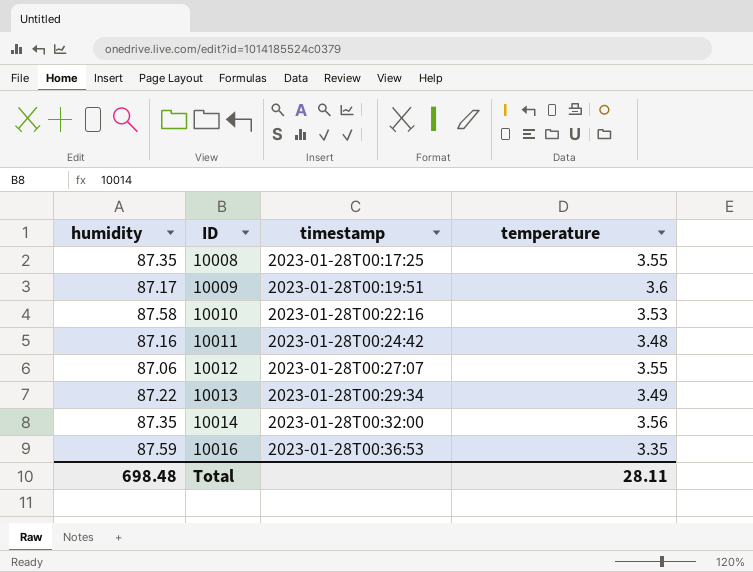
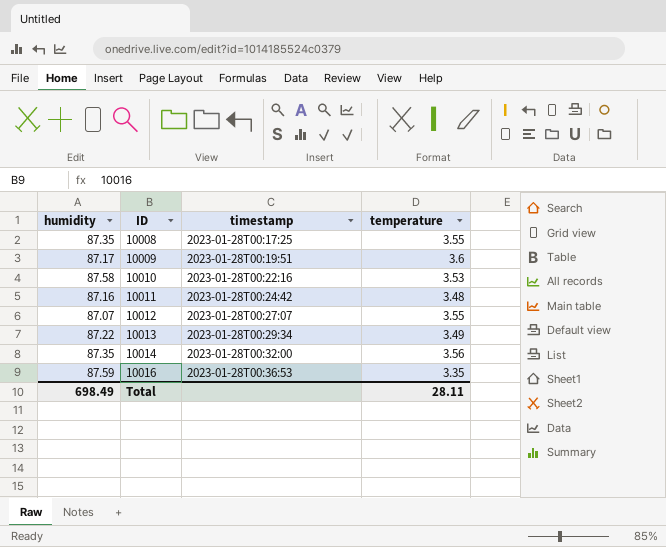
10012 | humidity: 87.06 -> 87.07
Total | humidity: 698.48 -> 698.49

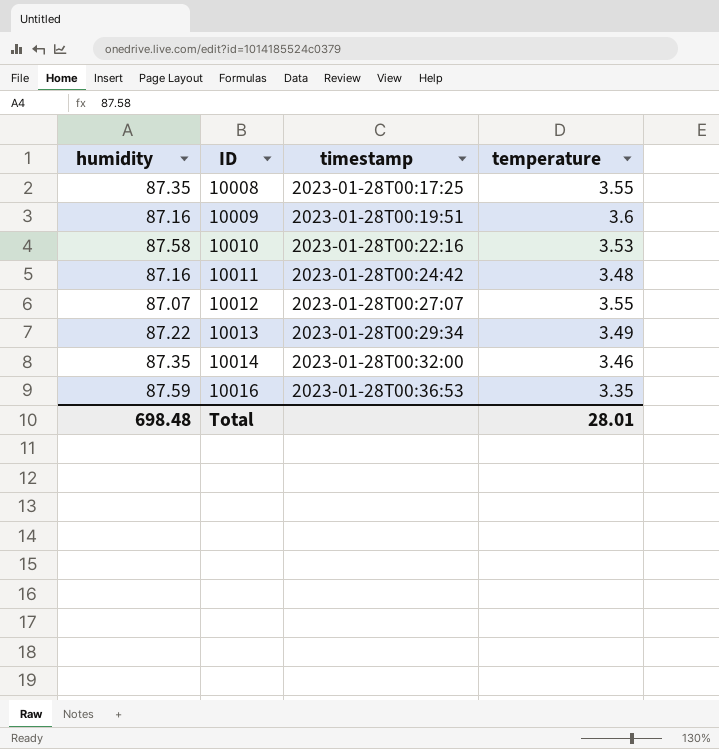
10009 | humidity: 87.17 -> 87.16
10014 | temperature: 3.56 -> 3.46
Total | humidity: 698.49 -> 698.48
Total | temperature: 28.11 -> 28.01

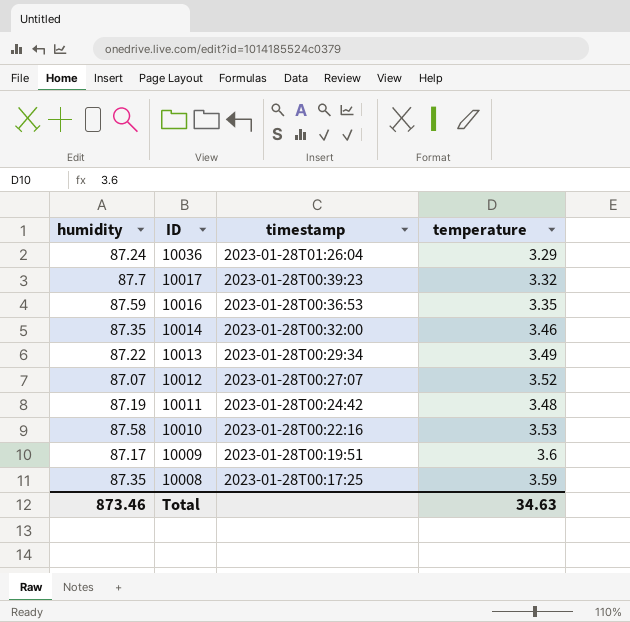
row order: ID ascending -> ID descending
row 10036: none -> 87.24 | 2023-01-28T01:26:04 | 3.29
row 10017: none -> 87.7 | 2023-01-28T00:39:23 | 3.32
10012 | temperature: 3.55 -> 3.52
10011 | humidity: 87.16 -> 87.19
10009 | humidity: 87.16 -> 87.17
10008 | temperature: 3.55 -> 3.59
Total | humidity: 698.48 -> 873.46
Total | temperature: 28.01 -> 34.63

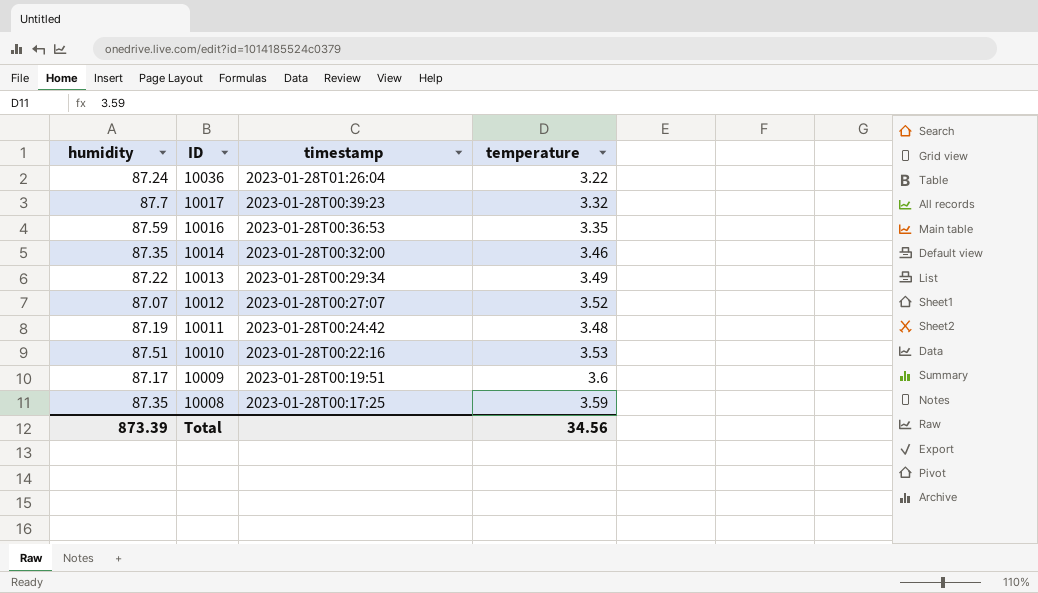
10036 | temperature: 3.29 -> 3.22
10010 | humidity: 87.58 -> 87.51
Total | humidity: 873.46 -> 873.39
Total | temperature: 34.63 -> 34.56

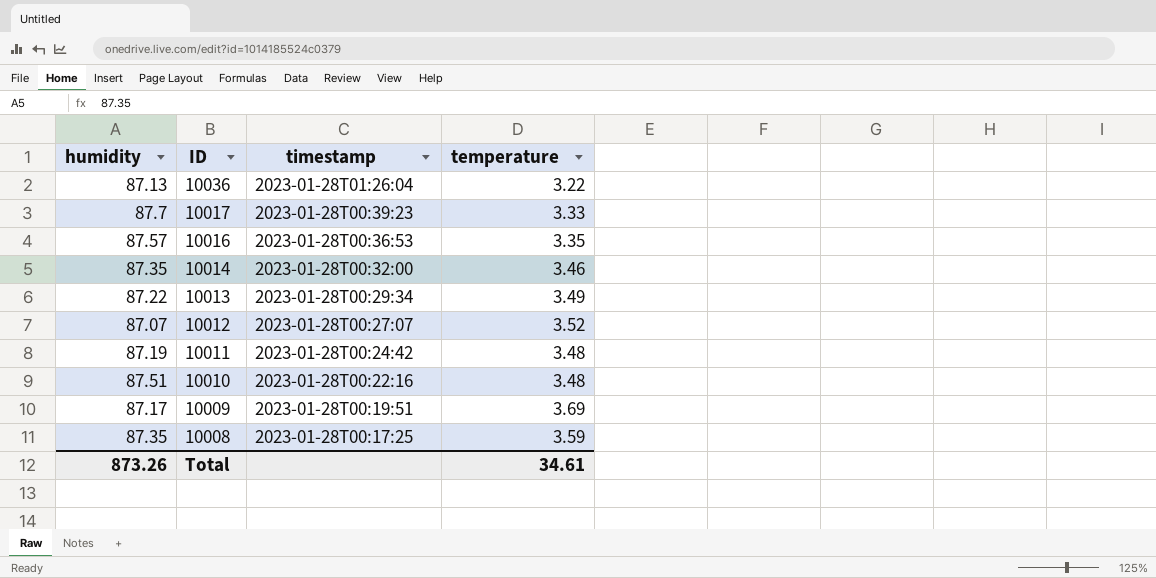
10036 | humidity: 87.24 -> 87.13
10017 | temperature: 3.32 -> 3.33
10016 | humidity: 87.59 -> 87.57
10010 | temperature: 3.53 -> 3.48
10009 | temperature: 3.6 -> 3.69
Total | humidity: 873.39 -> 873.26
Total | temperature: 34.56 -> 34.61

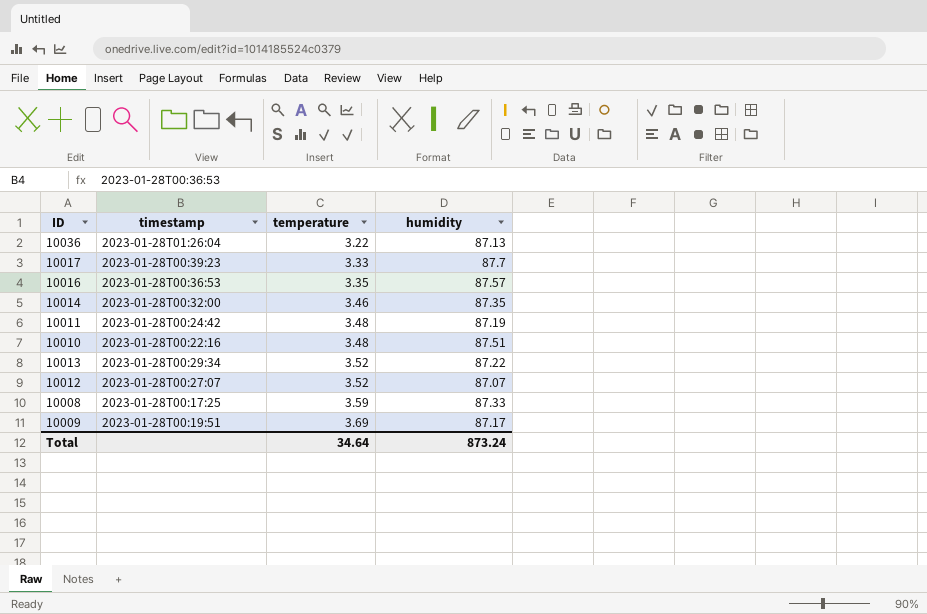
row order: ID descending -> temperature ascending
column humidity | position: 1 -> 4
10013 | temperature: 3.49 -> 3.52
10008 | humidity: 87.35 -> 87.33
Total | temperature: 34.61 -> 34.64
Total | humidity: 873.26 -> 873.24

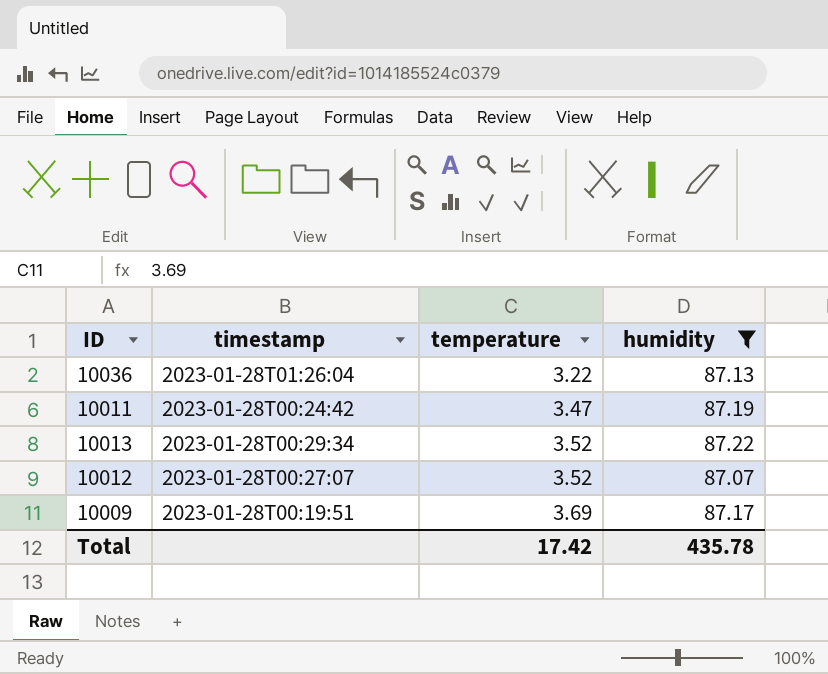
filter: none -> humidity <= 87.22
10011 | temperature: 3.48 -> 3.47
Total | temperature: 34.64 -> 17.42
Total | humidity: 873.24 -> 435.78

